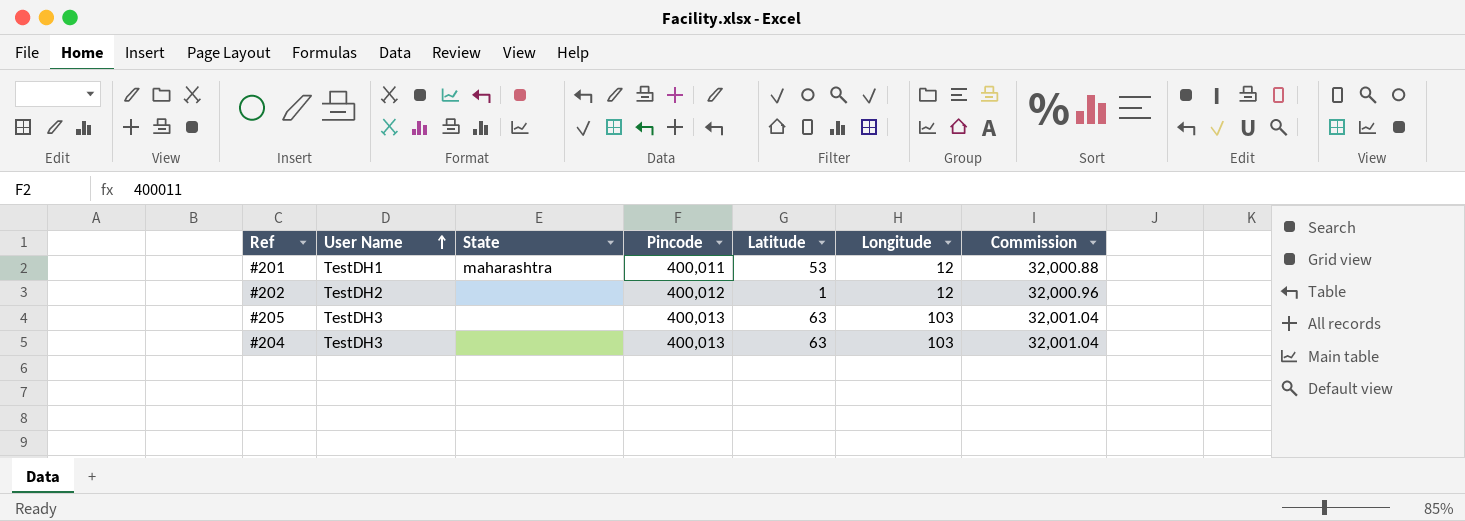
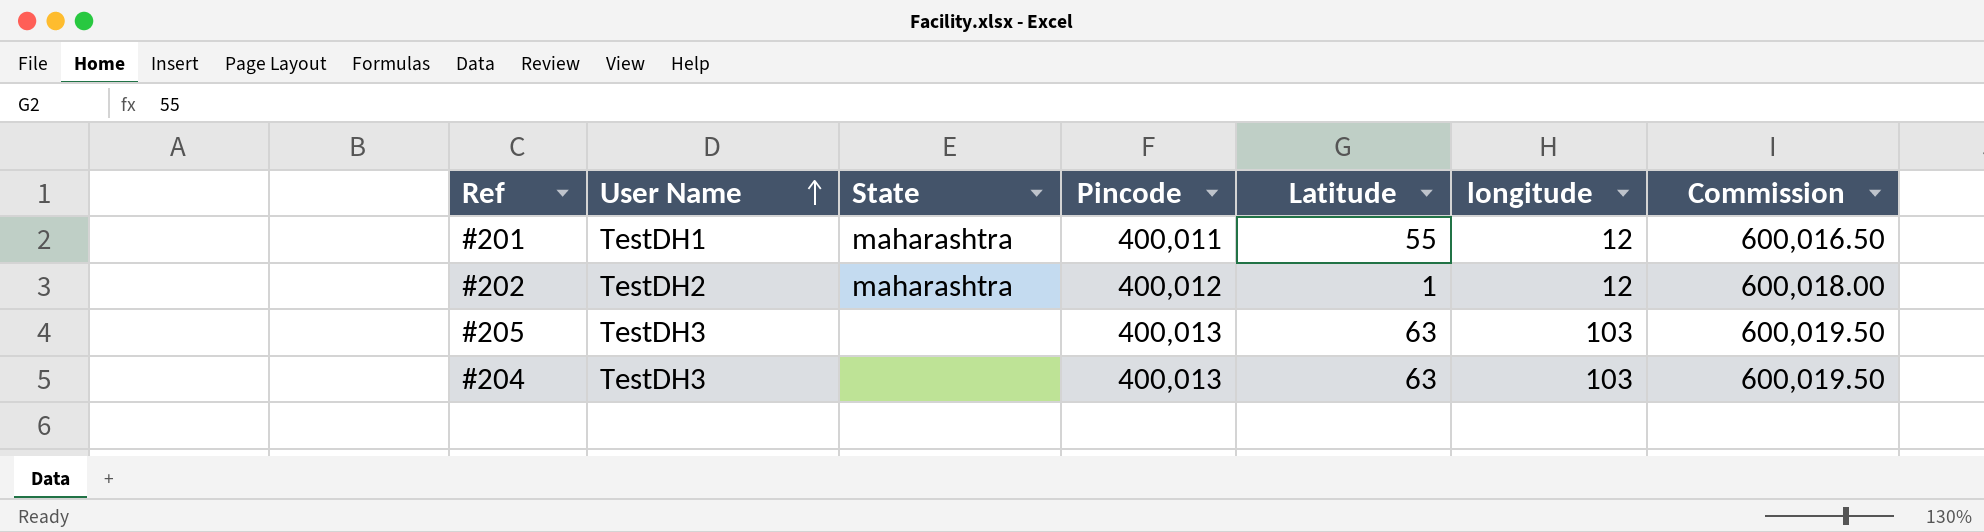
column name: Longitude -> longitude
column Commission | formula: [Pincode] * 0.08 -> [Pincode] * 1.5
#201 | Latitude: 53 -> 55
#202 | State: none -> maharashtra

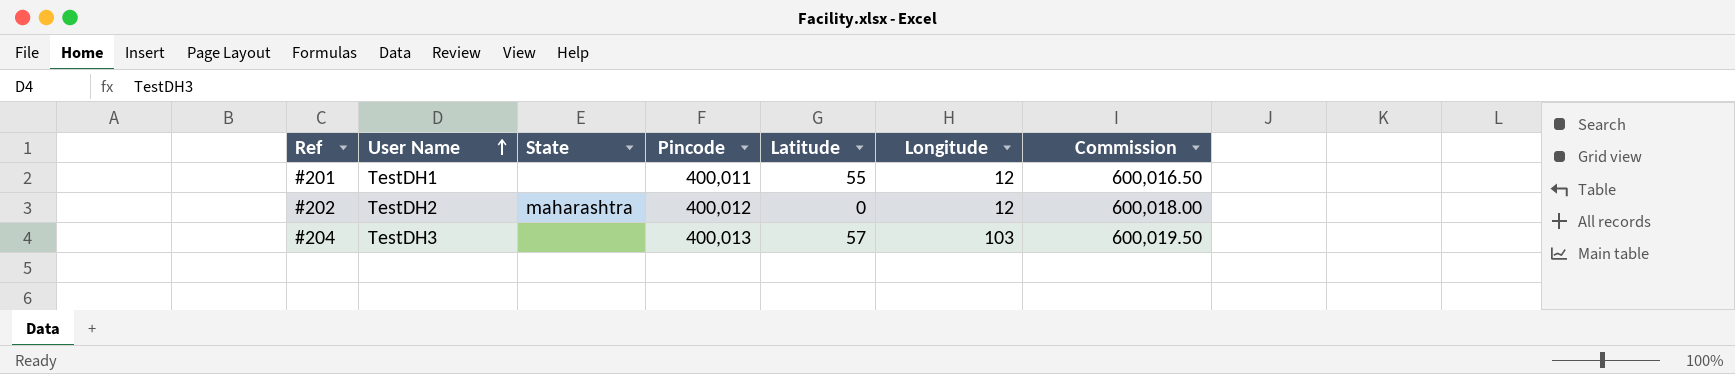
column name: longitude -> Longitude
row #205: TestDH3 | none | 400,013 | 63 | 103 | 600,019.50 -> none
#201 | State: maharashtra -> none
#202 | Latitude: 1 -> 0
#204 | Latitude: 63 -> 57

